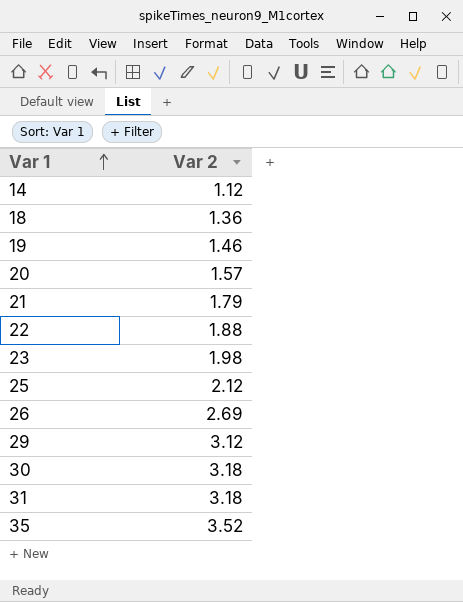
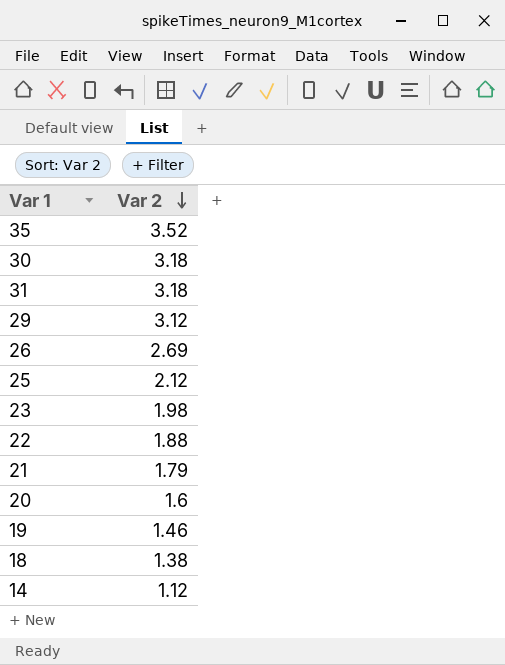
row order: Var 1 ascending -> Var 2 descending
20 | Var 2: 1.57 -> 1.6
18 | Var 2: 1.36 -> 1.38

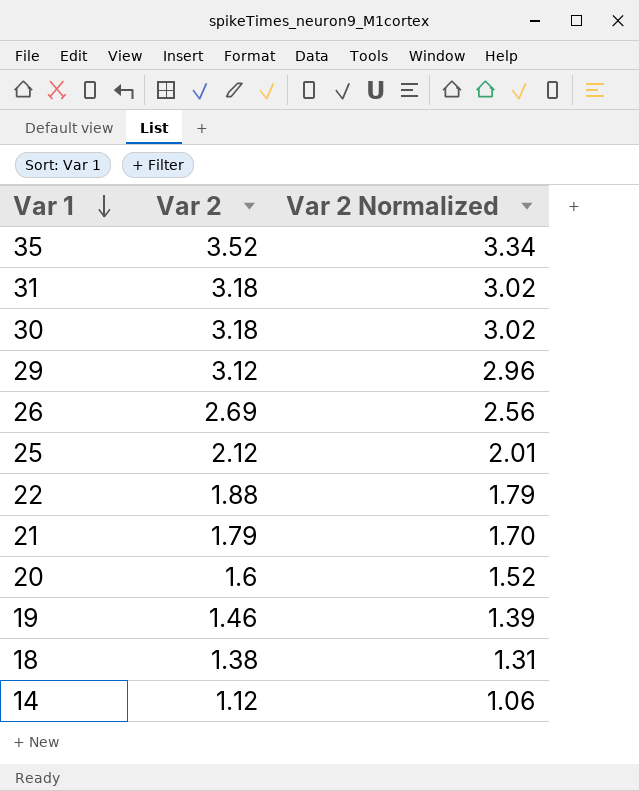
row order: Var 2 descending -> Var 1 descending
column Var 2 Normalized | formula: none -> [Var 2] * 0.95
row 23: 1.98 -> none

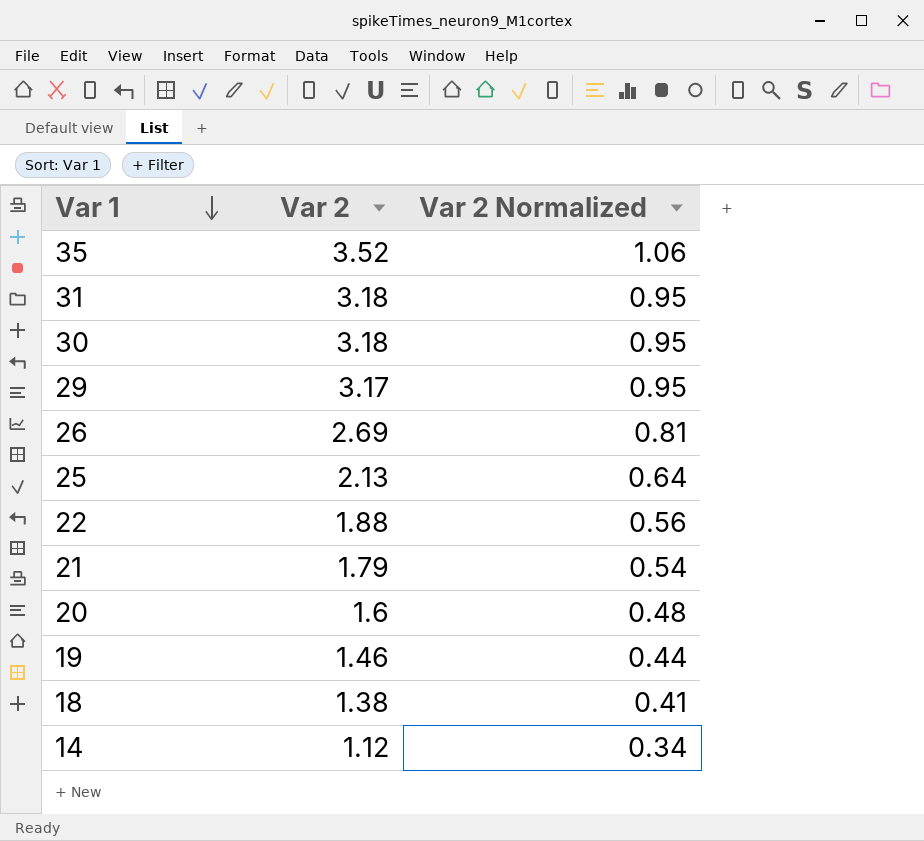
column Var 2 Normalized | formula: [Var 2] * 0.95 -> [Var 2] * 0.3
29 | Var 2: 3.12 -> 3.17
25 | Var 2: 2.12 -> 2.13

